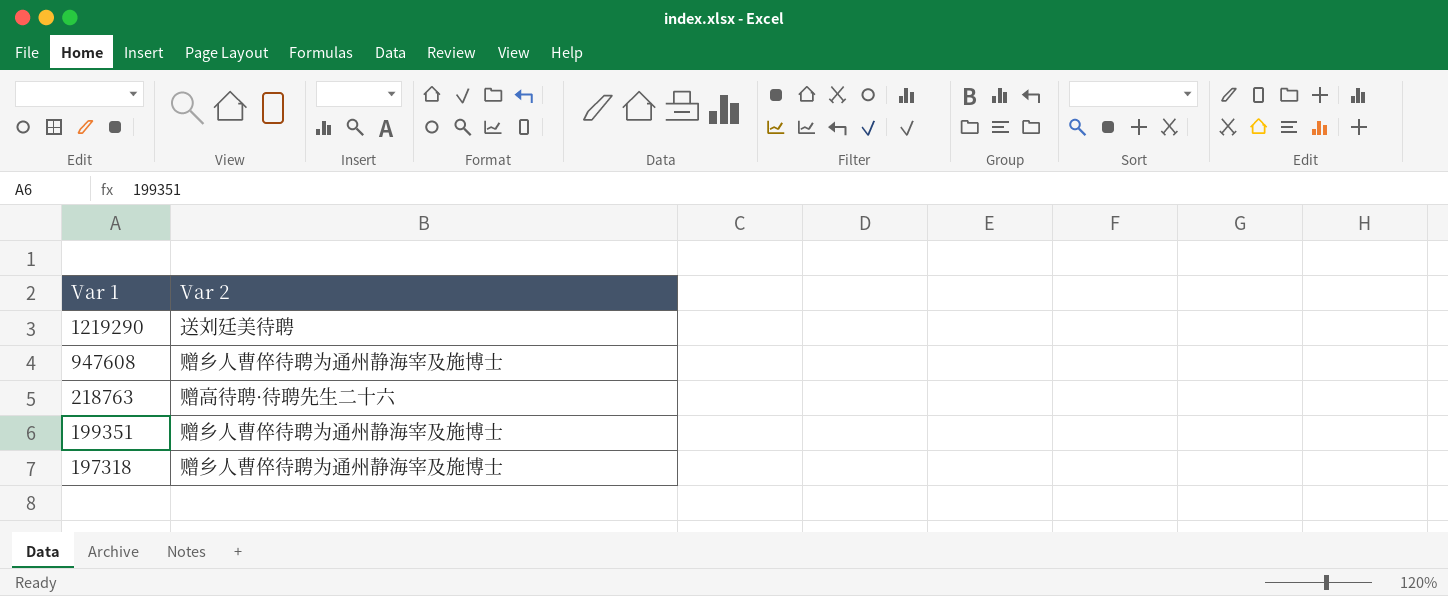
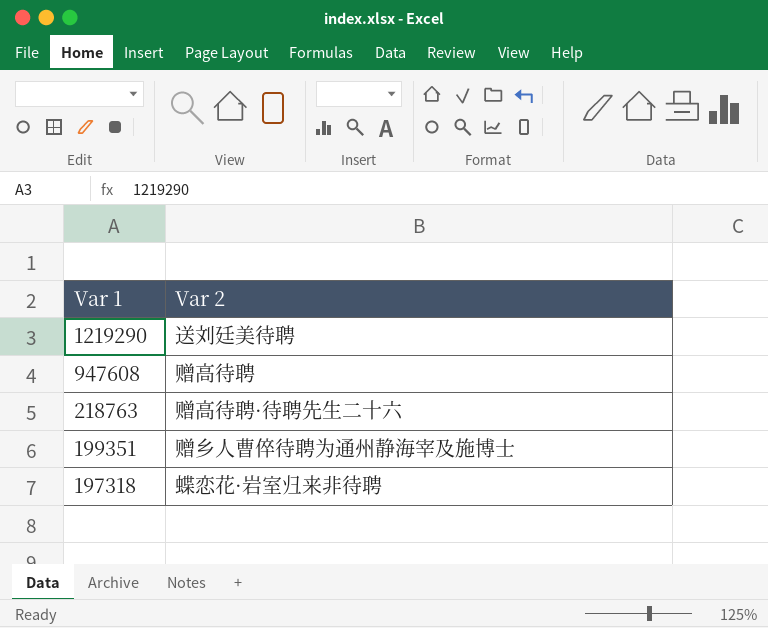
947608 | Var 2: 赠乡人曹倅待聘为通州静海宰及施博士 -> 赠高待聘
197318 | Var 2: 赠乡人曹倅待聘为通州静海宰及施博士 -> 蝶恋花·岩室归来非待聘

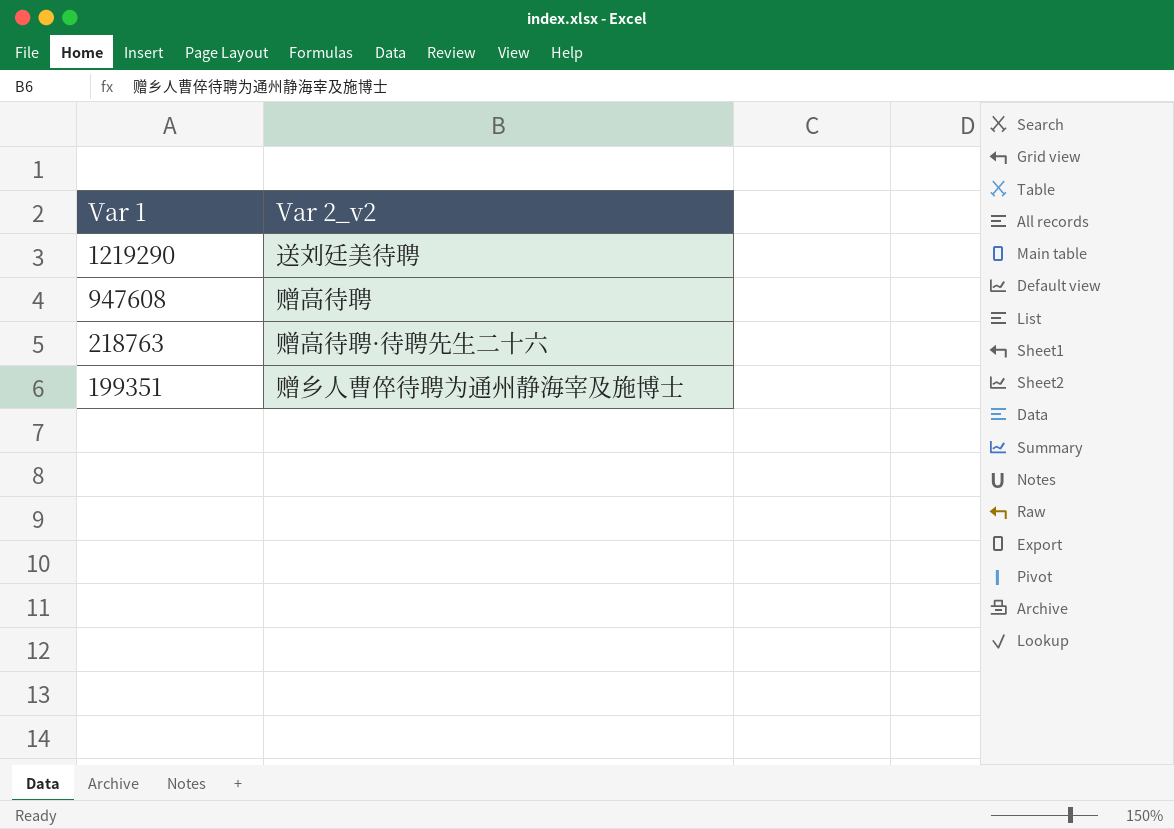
column name: Var 2 -> Var 2_v2
row 197318: 蝶恋花·岩室归来非待聘 -> none

